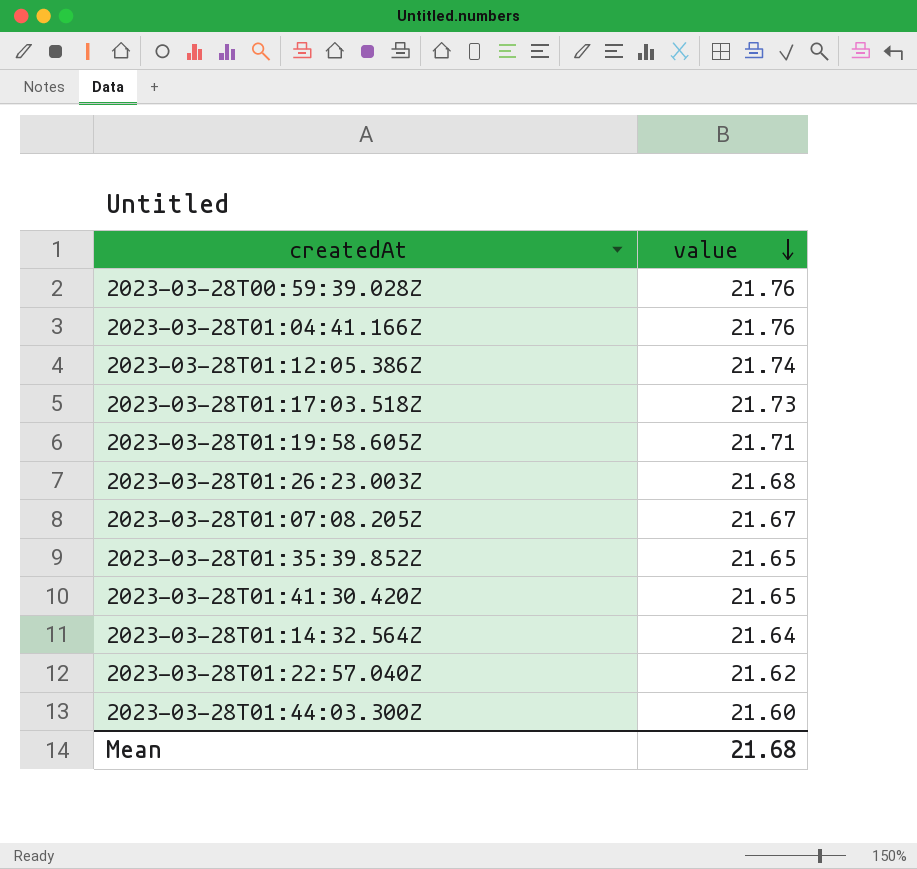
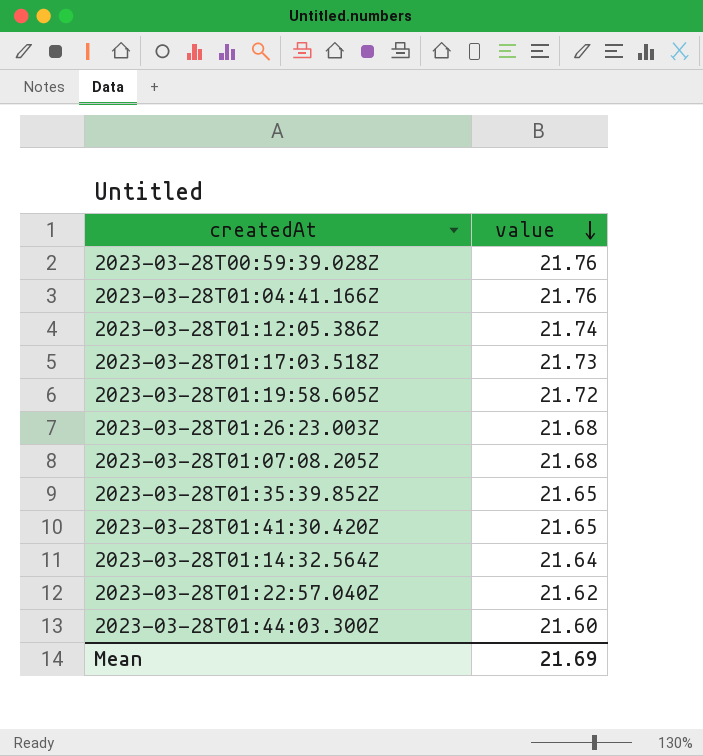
2023-03-28T01:19:58.605Z | value: 21.71 -> 21.72
2023-03-28T01:07:08.205Z | value: 21.67 -> 21.68
Mean | value: 21.68 -> 21.69

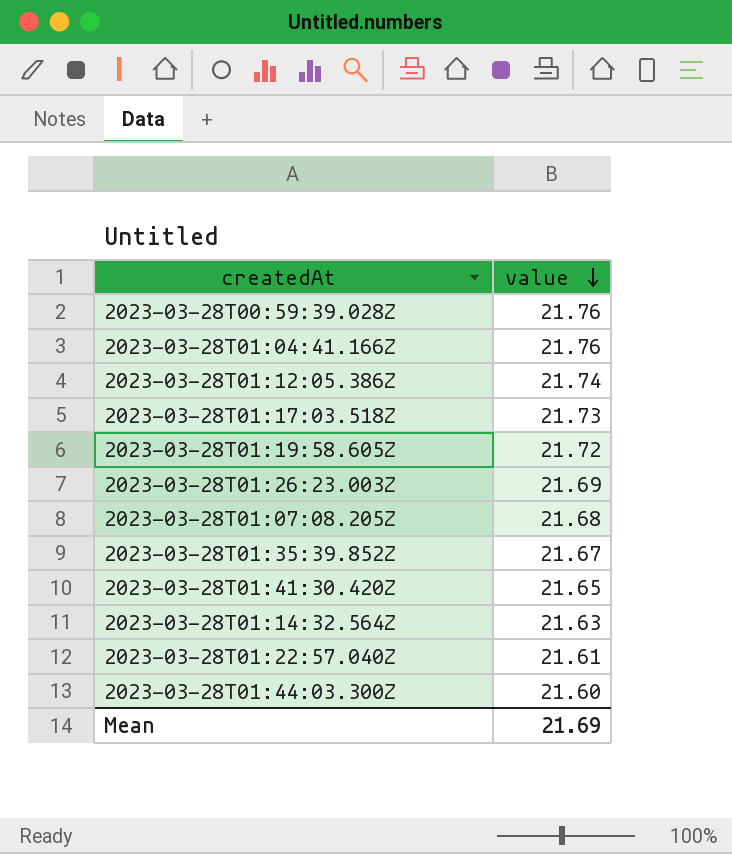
2023-03-28T01:26:23.003Z | value: 21.68 -> 21.69
2023-03-28T01:35:39.852Z | value: 21.65 -> 21.67
2023-03-28T01:14:32.564Z | value: 21.64 -> 21.63
2023-03-28T01:22:57.040Z | value: 21.62 -> 21.61

